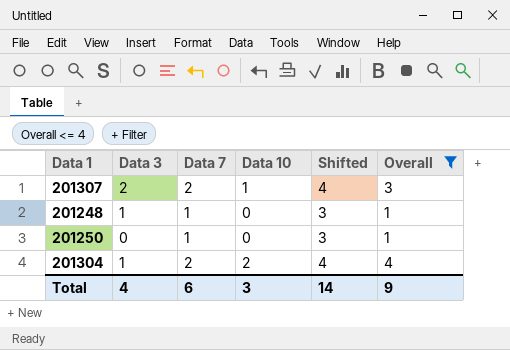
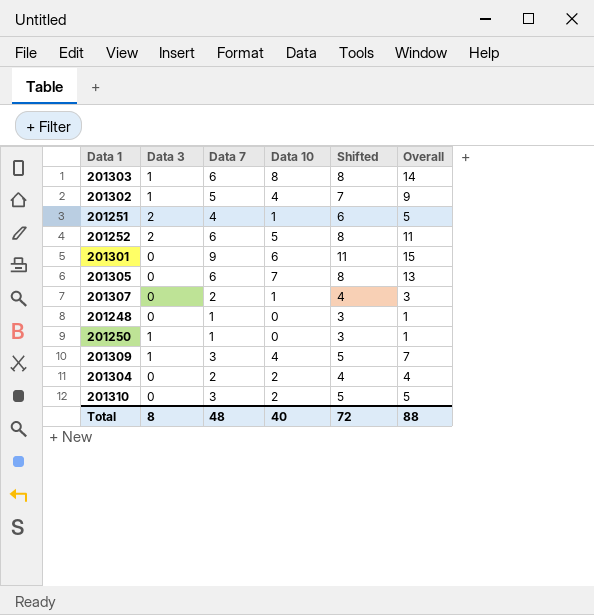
filter: Overall <= 4 -> none
201307 | Data 3: 2 -> 0
201248 | Data 3: 1 -> 0
201250 | Data 3: 0 -> 1
201304 | Data 3: 1 -> 0
Total | Data 3: 4 -> 8
Total | Data 7: 6 -> 48
Total | Data 10: 3 -> 40
Total | Shifted: 14 -> 72
Total | Overall: 9 -> 88

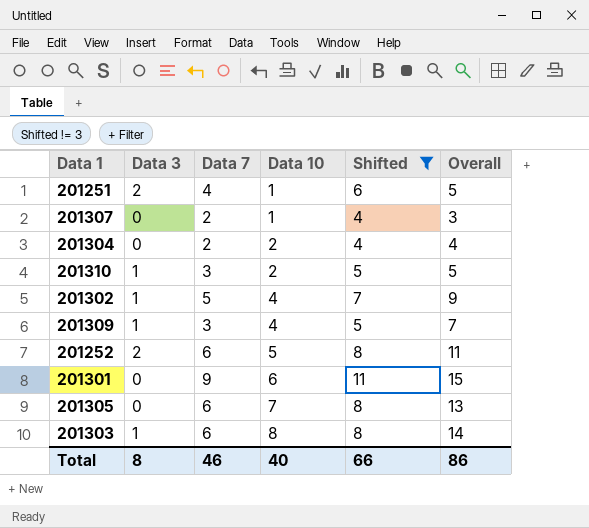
filter: none -> Shifted != 3
row order: none -> Data 10 ascending
201310 | Data 3: 0 -> 1
Total | Data 7: 48 -> 46
Total | Shifted: 72 -> 66
Total | Overall: 88 -> 86

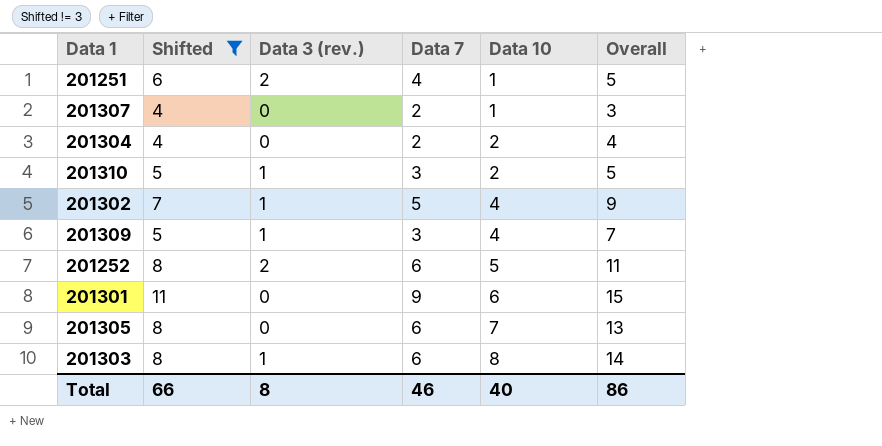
column Shifted | position: 5 -> 2
column name: Data 3 -> Data 3 (rev.)

